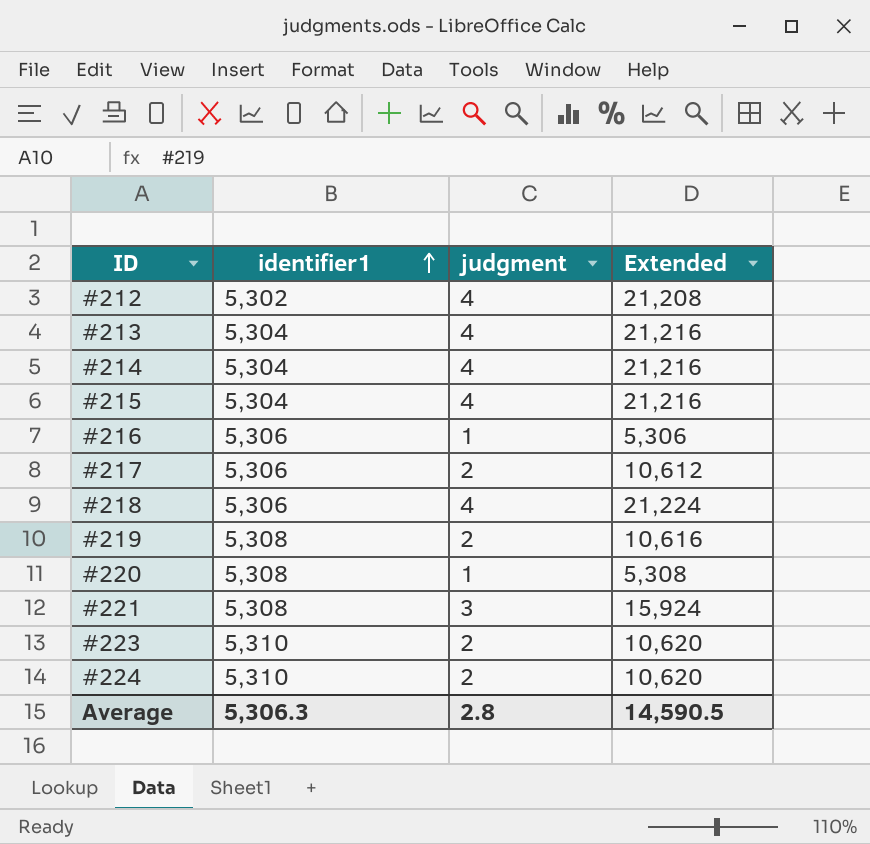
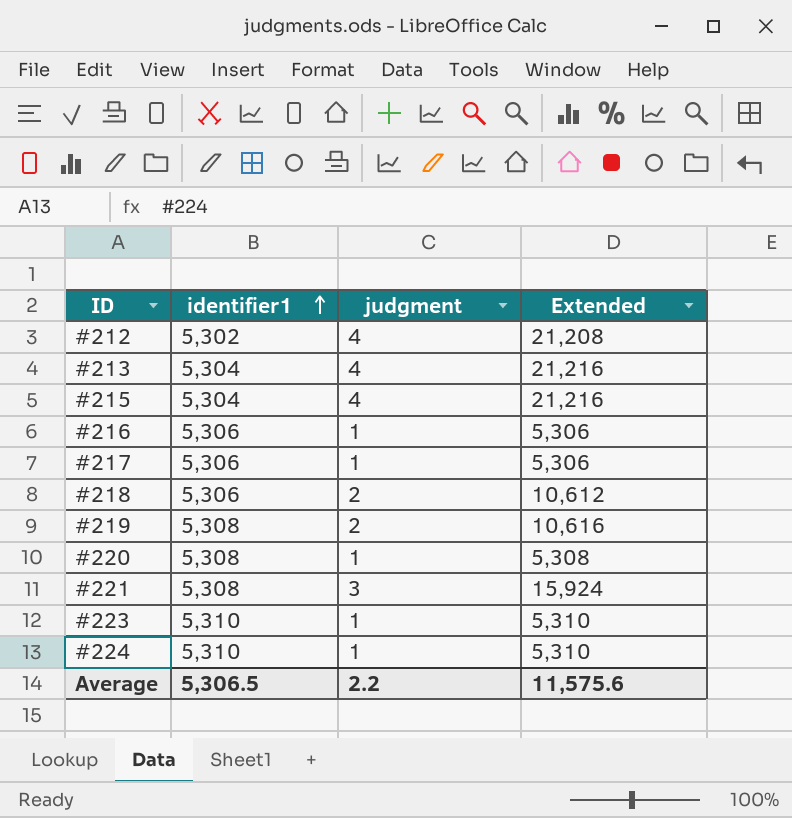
row #214: 5,304 | 4 | 21,216 -> none
#217 | judgment: 2 -> 1
#217 | Extended: 10,612 -> 5,306
#218 | judgment: 4 -> 2
#218 | Extended: 21,224 -> 10,612
#223 | judgment: 2 -> 1
#223 | Extended: 10,620 -> 5,310
#224 | judgment: 2 -> 1
#224 | Extended: 10,620 -> 5,310
Average | identifier1: 5,306.3 -> 5,306.5
Average | judgment: 2.8 -> 2.2
Average | Extended: 14,590.5 -> 11,575.6

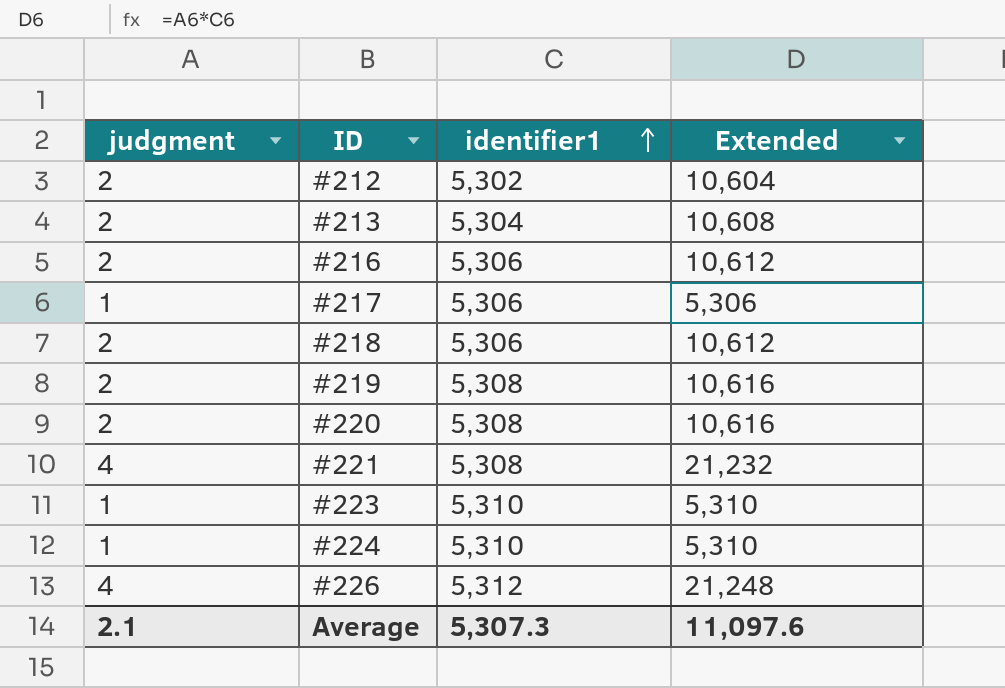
column judgment | position: 3 -> 1
row #215: 5,304 | 4 | 21,216 -> none
#212 | judgment: 4 -> 2
#212 | Extended: 21,208 -> 10,604
#213 | judgment: 4 -> 2
#213 | Extended: 21,216 -> 10,608
#216 | judgment: 1 -> 2
#216 | Extended: 5,306 -> 10,612
#220 | judgment: 1 -> 2
#220 | Extended: 5,308 -> 10,616
#221 | judgment: 3 -> 4
#221 | Extended: 15,924 -> 21,232
row #226: none -> 4 | 5,312 | 21,248
Average | judgment: 2.2 -> 2.1
Average | identifier1: 5,306.5 -> 5,307.3
Average | Extended: 11,575.6 -> 11,097.6

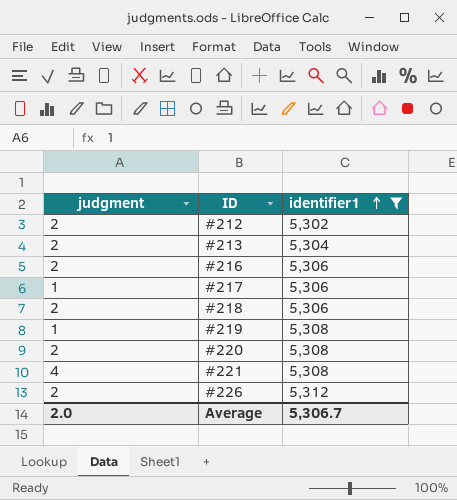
filter: none -> identifier1 != 5,310
column Extended | formula: [judgment] * [identifier1] -> none
#219 | judgment: 2 -> 1
#226 | judgment: 4 -> 2
Average | judgment: 2.1 -> 2.0
Average | identifier1: 5,307.3 -> 5,306.7

